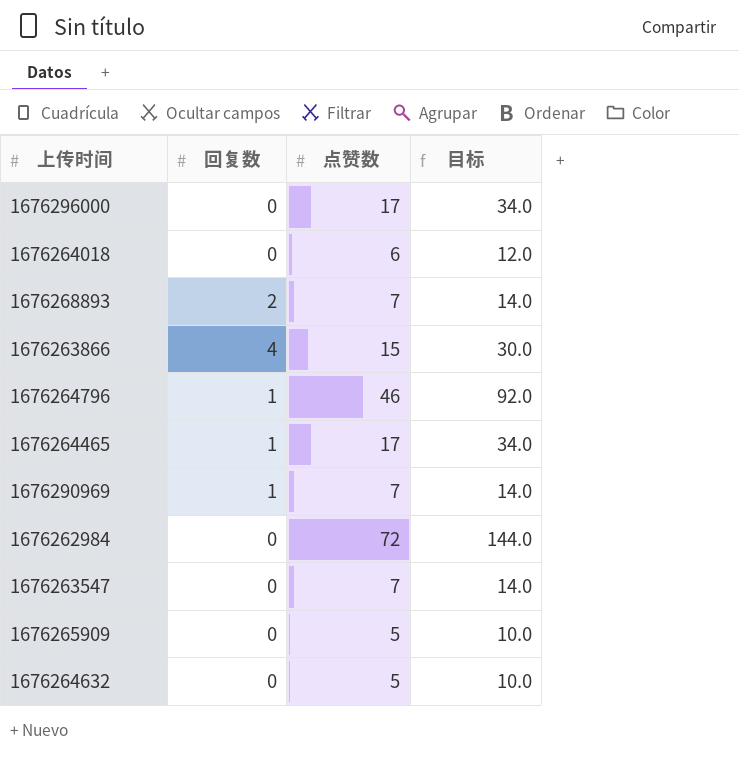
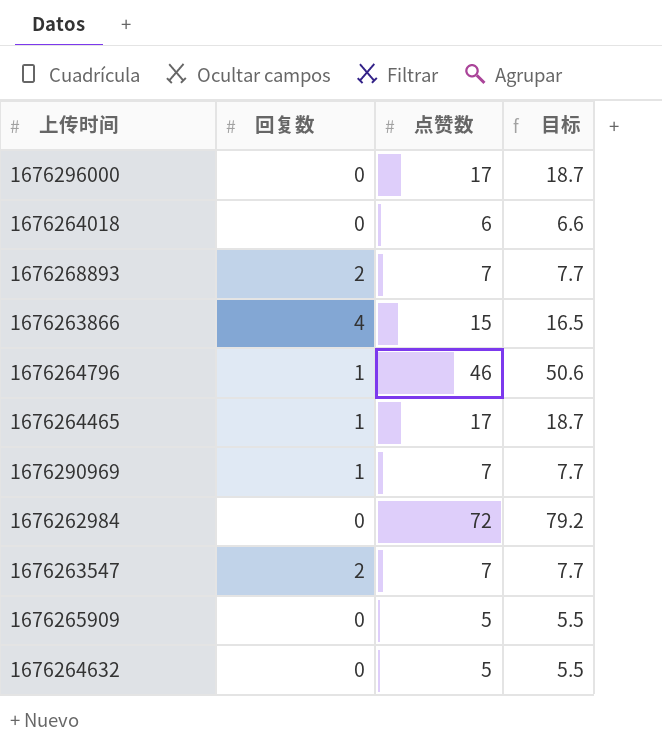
column 目标 | formula: [点赞数] * 2 -> [点赞数] * 1.1
1676263547 | 回复数: 0 -> 2

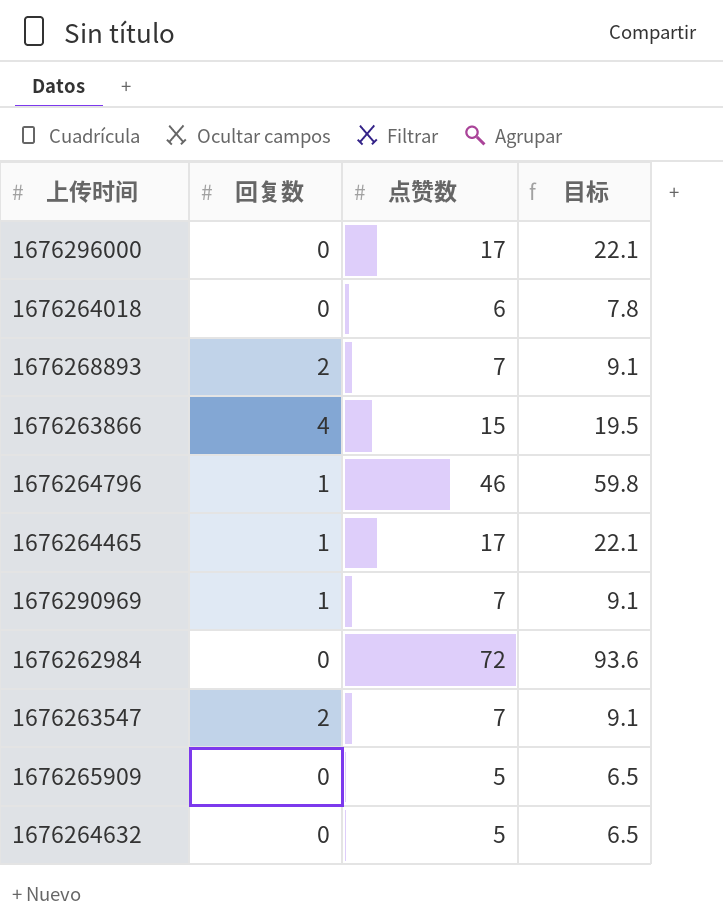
column 目标 | formula: [点赞数] * 1.1 -> [点赞数] * 1.3

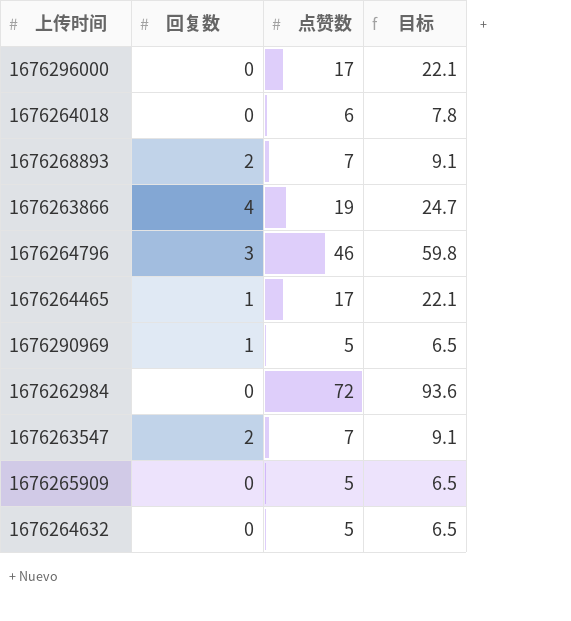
1676263866 | 点赞数: 15 -> 19
1676263866 | 目标: 19.5 -> 24.7
1676264796 | 回复数: 1 -> 3
1676290969 | 点赞数: 7 -> 5
1676290969 | 目标: 9.1 -> 6.5

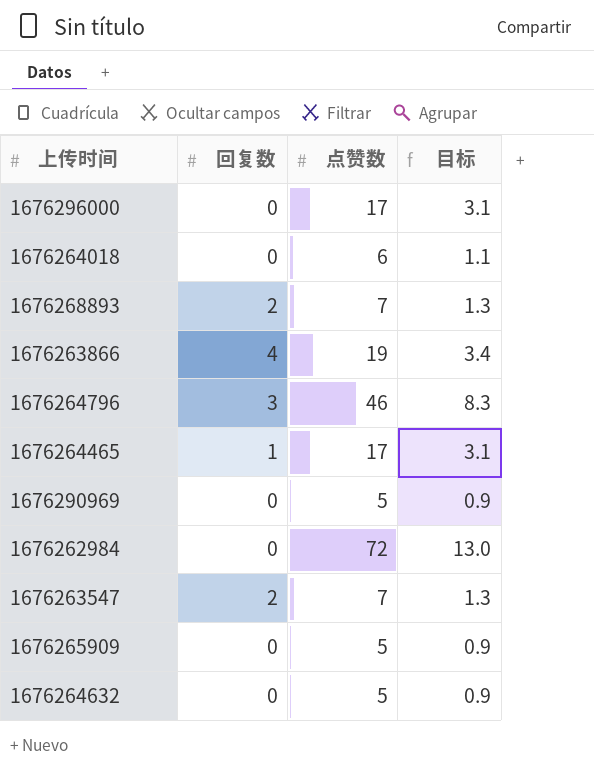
column 目标 | formula: [点赞数] * 1.3 -> [点赞数] * 0.18
1676290969 | 回复数: 1 -> 0

